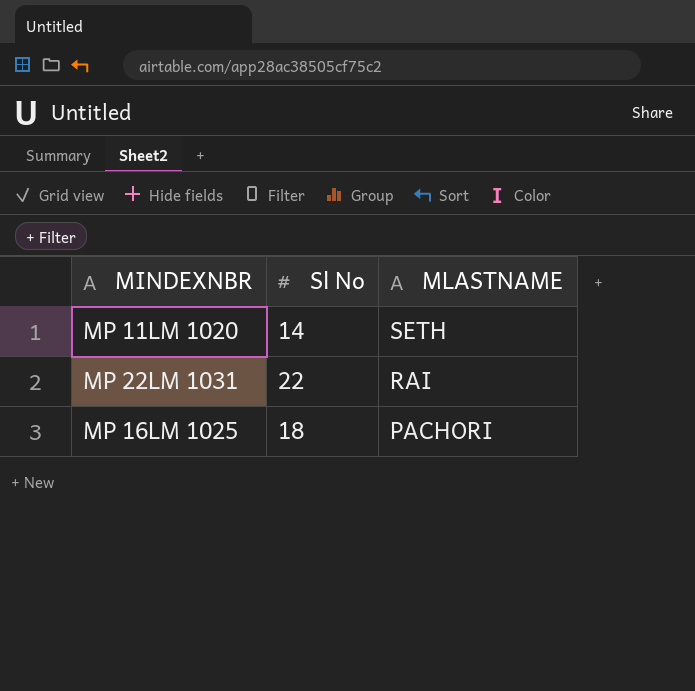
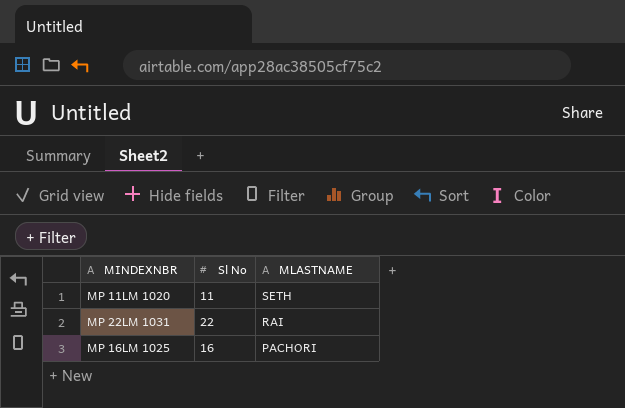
MP 11LM 1020 | Sl No: 14 -> 11
MP 16LM 1025 | Sl No: 18 -> 16

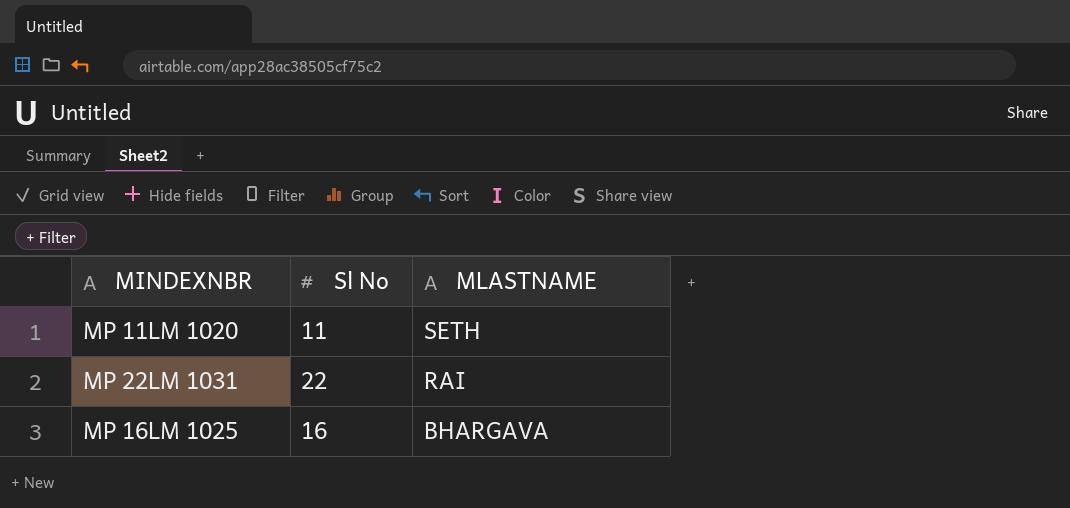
MP 16LM 1025 | MLASTNAME: PACHORI -> BHARGAVA

